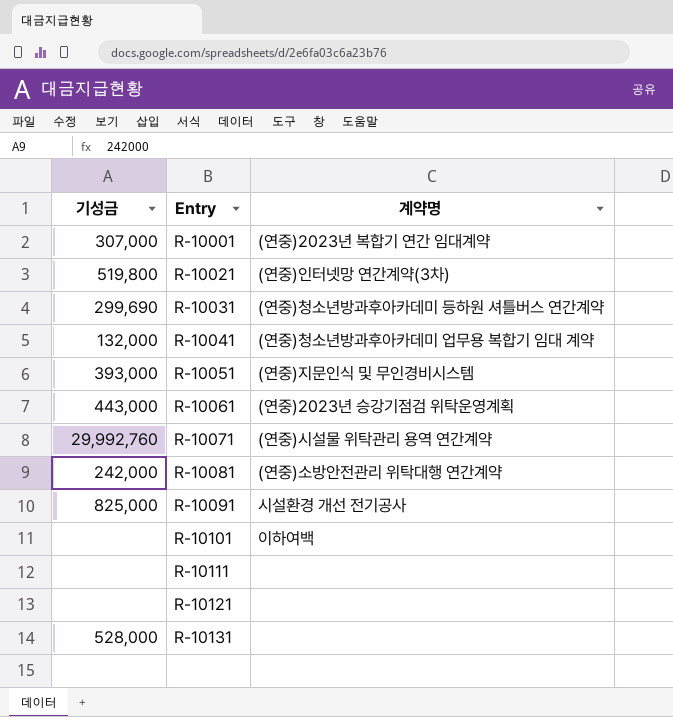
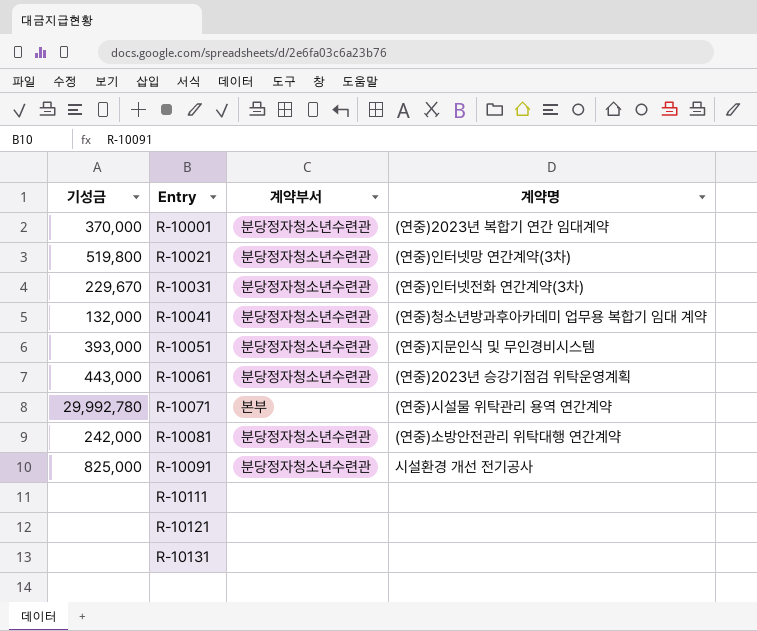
column 계약부서 | position: none -> 3
row R-10101: none | 이하여백 -> none
R-10001 | 기성금: 307,000 -> 370,000
R-10031 | 기성금: 299,690 -> 229,670
R-10031 | 계약명: (연중)청소년방과후아카데미 등하원 셔틀버스 연간계약 -> (연중)인터넷전화 연간계약(3차)
R-10071 | 기성금: 29,992,760 -> 29,992,780
R-10131 | 기성금: 528,000 -> none

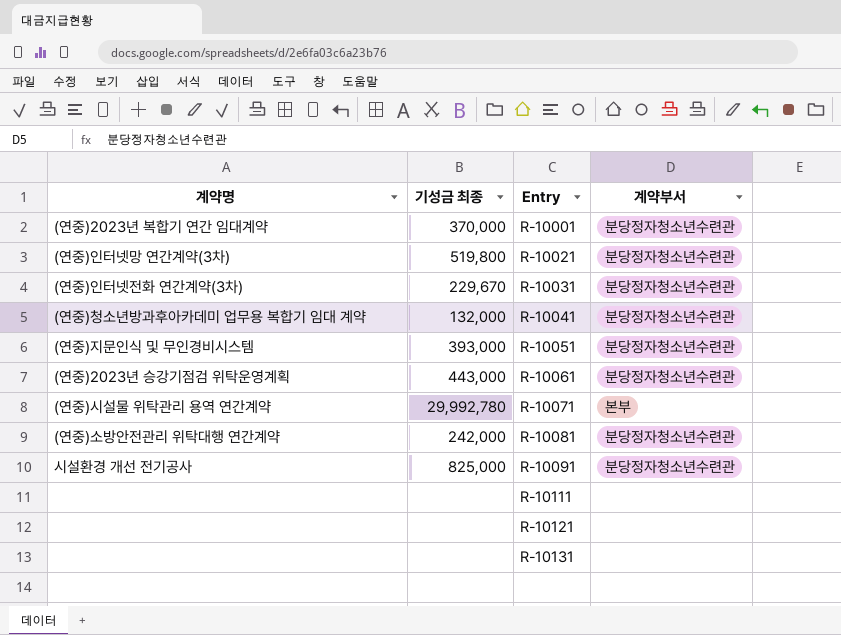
column 계약명 | position: 4 -> 1
column name: 기성금 -> 기성금 최종

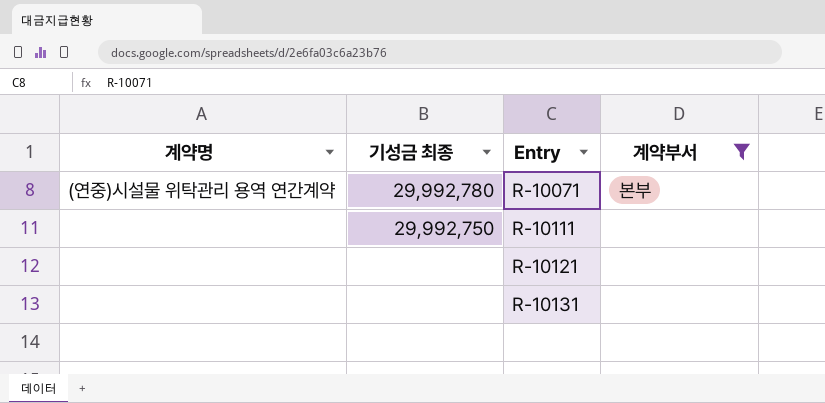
filter: none -> 계약부서 != 분당정자청소년수련관
R-10111 | 기성금 최종: none -> 29,992,750

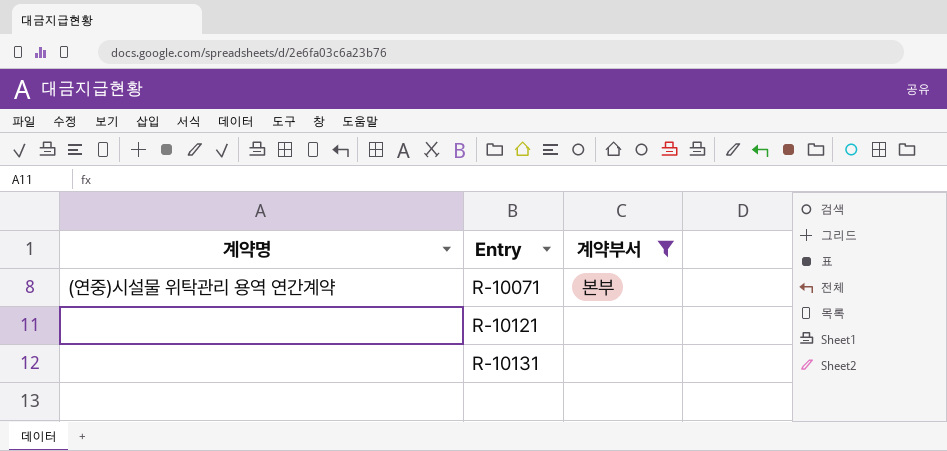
column 기성금 최종 | position: 2 -> none
row R-10111: none | 29,992,750 | none -> none

